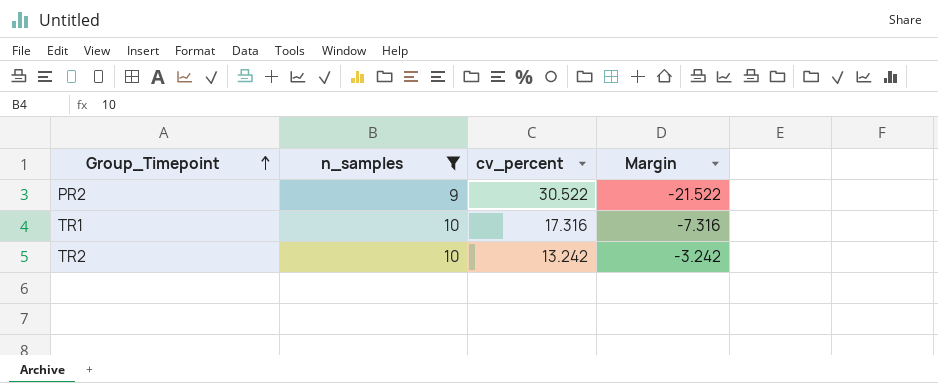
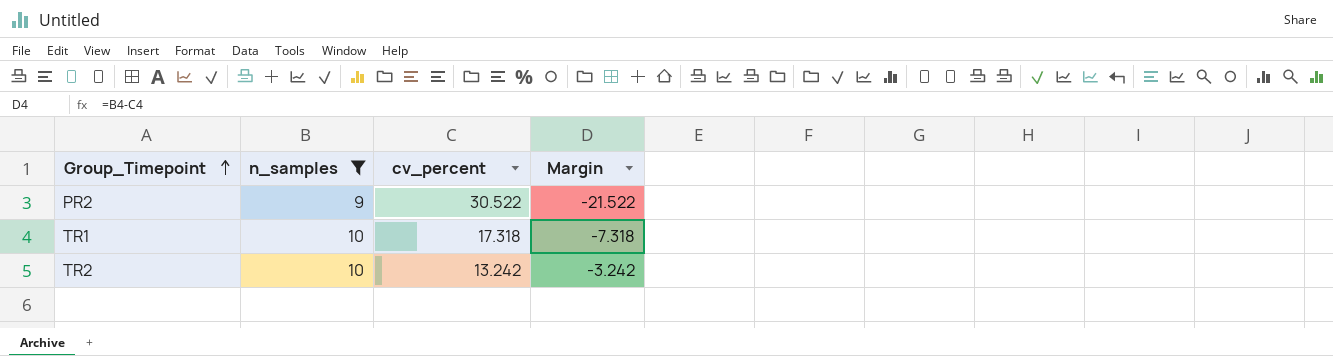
TR1 | cv_percent: 17.316 -> 17.318
TR1 | Margin: -7.316 -> -7.318

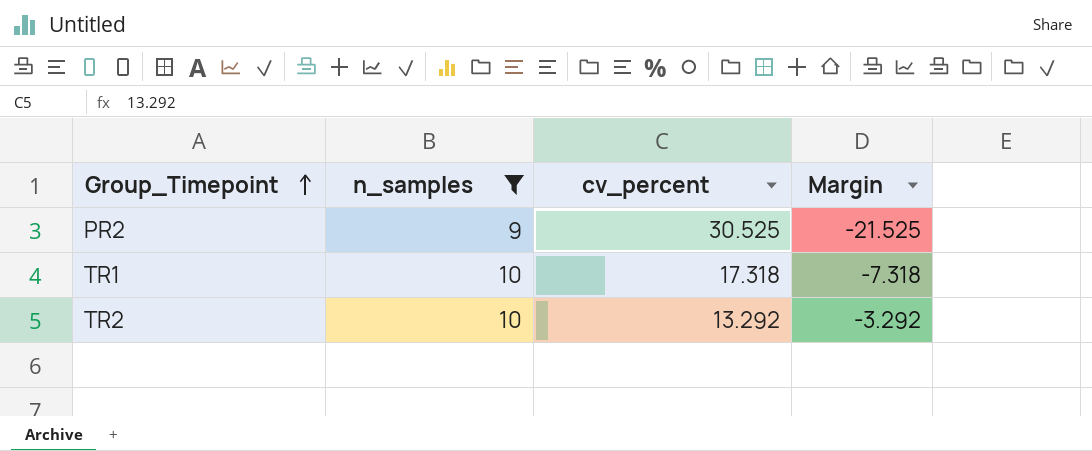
PR2 | cv_percent: 30.522 -> 30.525
PR2 | Margin: -21.522 -> -21.525
TR2 | cv_percent: 13.242 -> 13.292
TR2 | Margin: -3.242 -> -3.292

